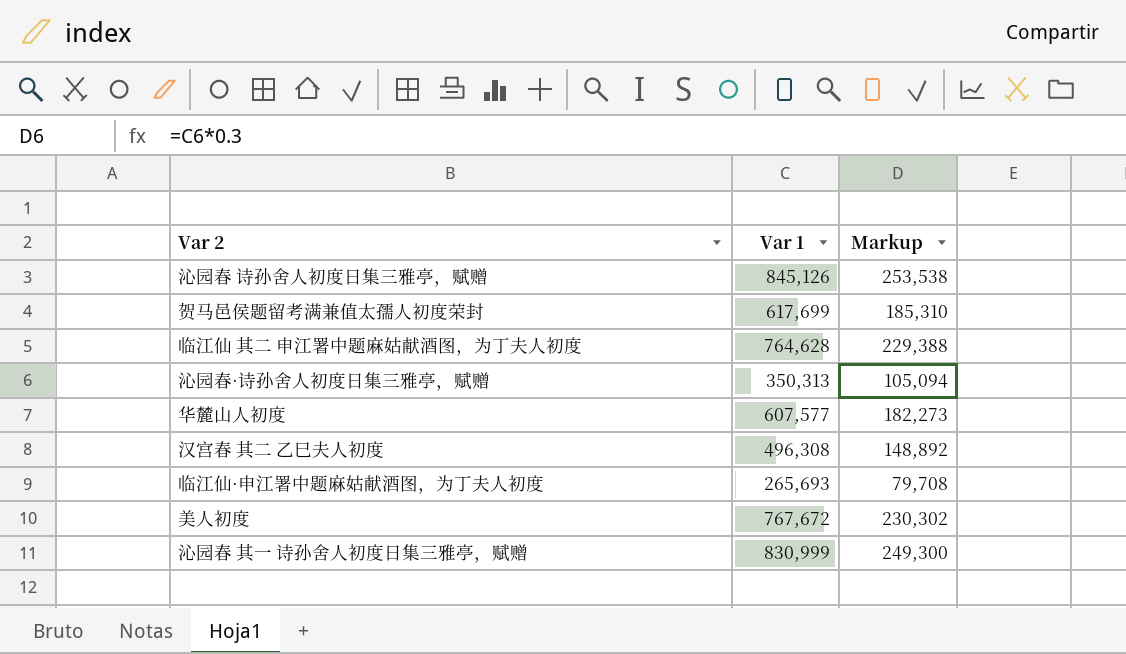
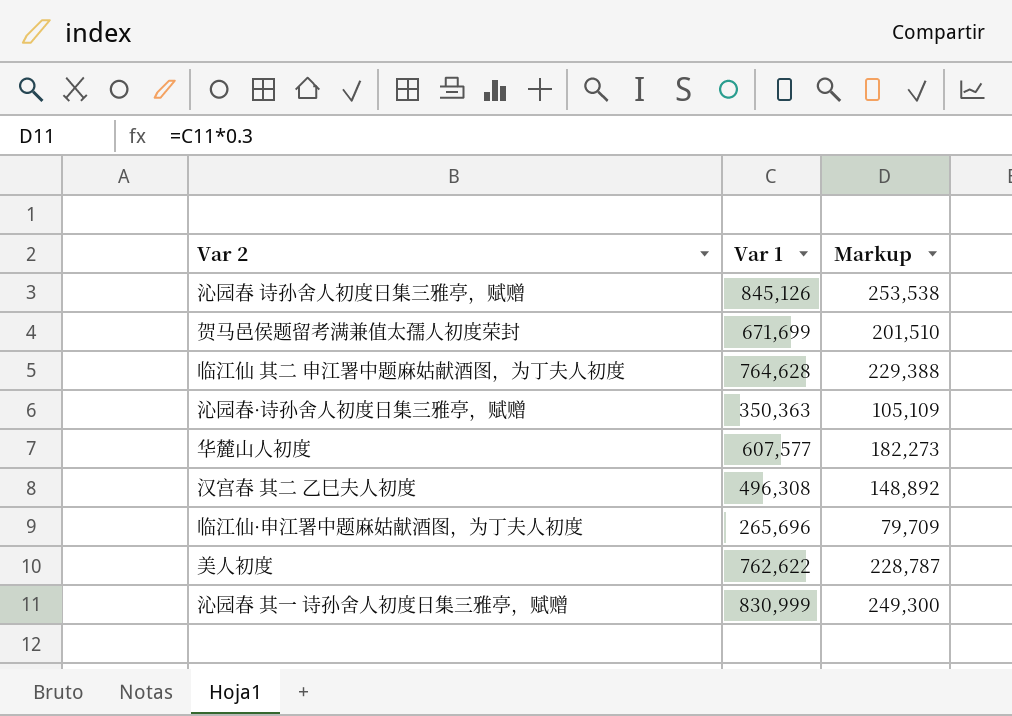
贺马邑侯题留考满兼值太孺人初度荣封 | Var 1: 617,699 -> 671,699
贺马邑侯题留考满兼值太孺人初度荣封 | Markup: 185,310 -> 201,510
沁园春·诗孙舍人初度日集三雅亭，赋赠 | Var 1: 350,313 -> 350,363
沁园春·诗孙舍人初度日集三雅亭，赋赠 | Markup: 105,094 -> 105,109
临江仙·申江署中题麻姑献酒图，为丁夫人初度 | Var 1: 265,693 -> 265,696
临江仙·申江署中题麻姑献酒图，为丁夫人初度 | Markup: 79,708 -> 79,709
美人初度 | Var 1: 767,672 -> 762,622
美人初度 | Markup: 230,302 -> 228,787

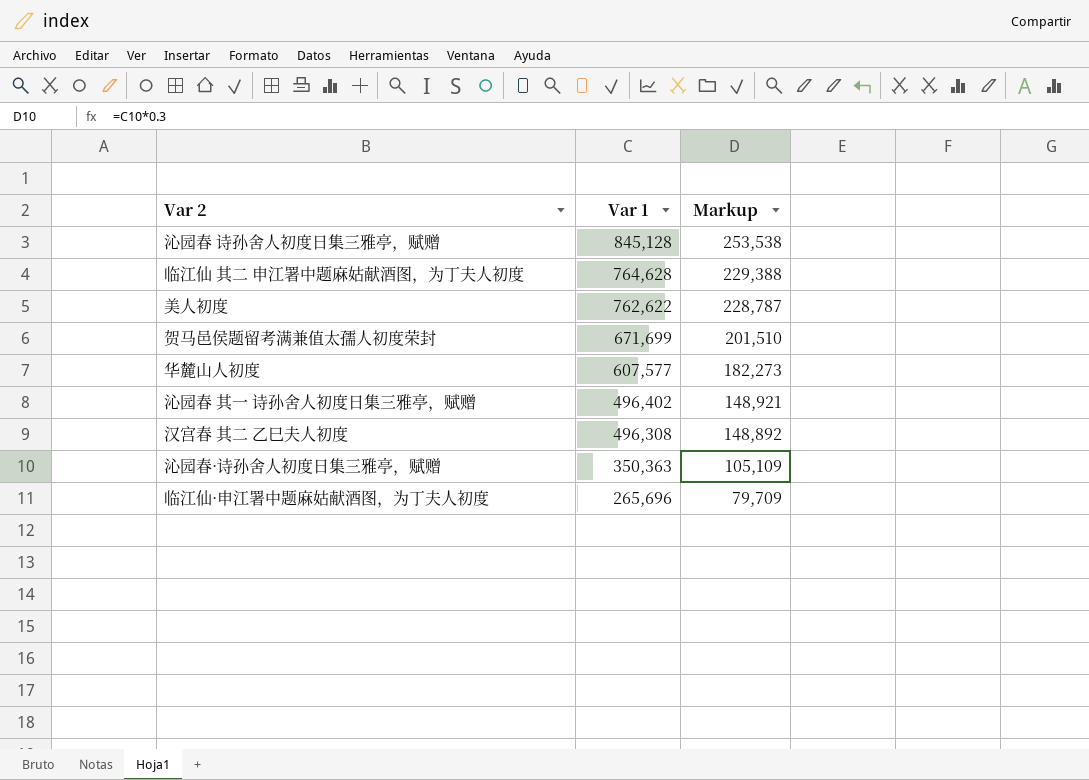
row order: none -> Var 1 descending
沁园春 诗孙舍人初度日集三雅亭，赋赠 | Var 1: 845,126 -> 845,128
沁园春 其一 诗孙舍人初度日集三雅亭，赋赠 | Var 1: 830,999 -> 496,402
沁园春 其一 诗孙舍人初度日集三雅亭，赋赠 | Markup: 249,300 -> 148,921

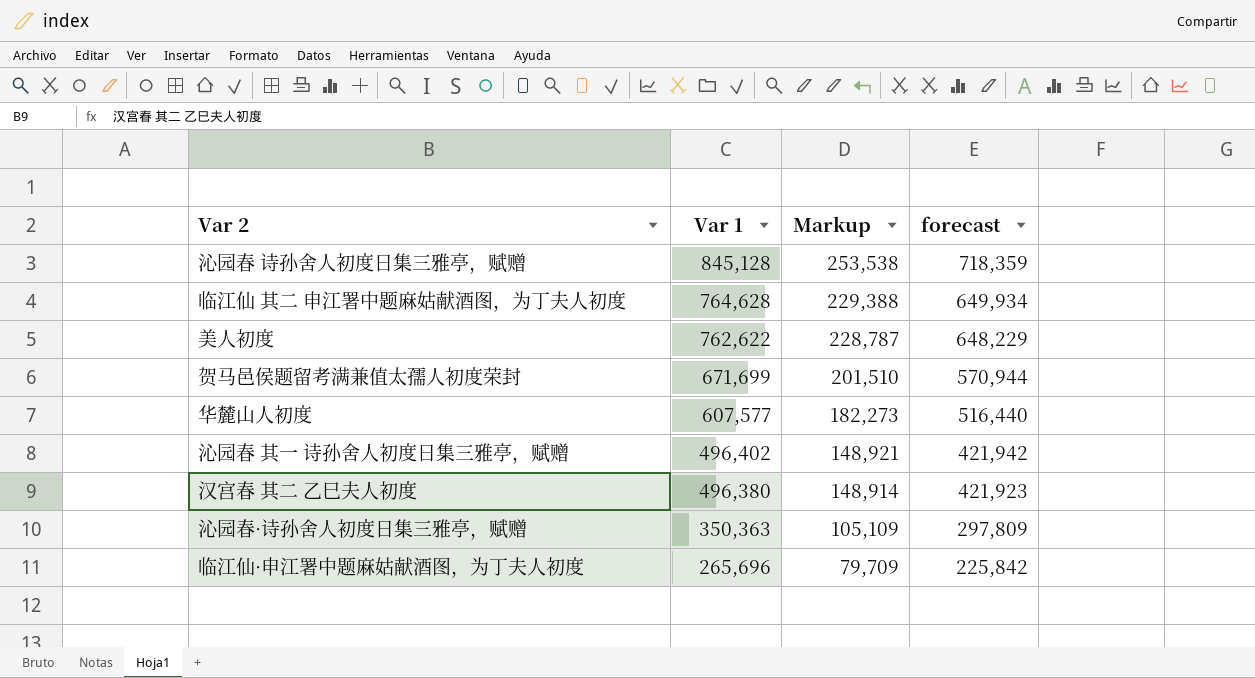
column forecast | formula: none -> [Var 1] * 0.85
汉宫春 其二 乙巳夫人初度 | Var 1: 496,308 -> 496,380
汉宫春 其二 乙巳夫人初度 | Markup: 148,892 -> 148,914

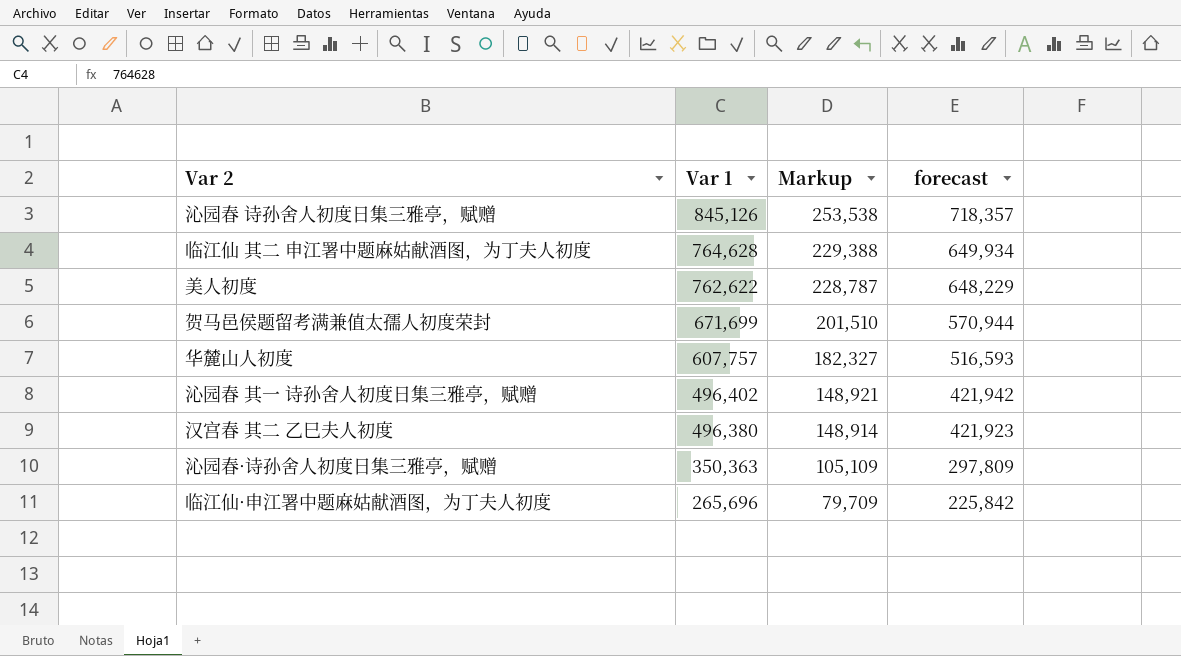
沁园春 诗孙舍人初度日集三雅亭，赋赠 | Var 1: 845,128 -> 845,126
沁园春 诗孙舍人初度日集三雅亭，赋赠 | forecast: 718,359 -> 718,357
华麓山人初度 | Var 1: 607,577 -> 607,757
华麓山人初度 | Markup: 182,273 -> 182,327
华麓山人初度 | forecast: 516,440 -> 516,593

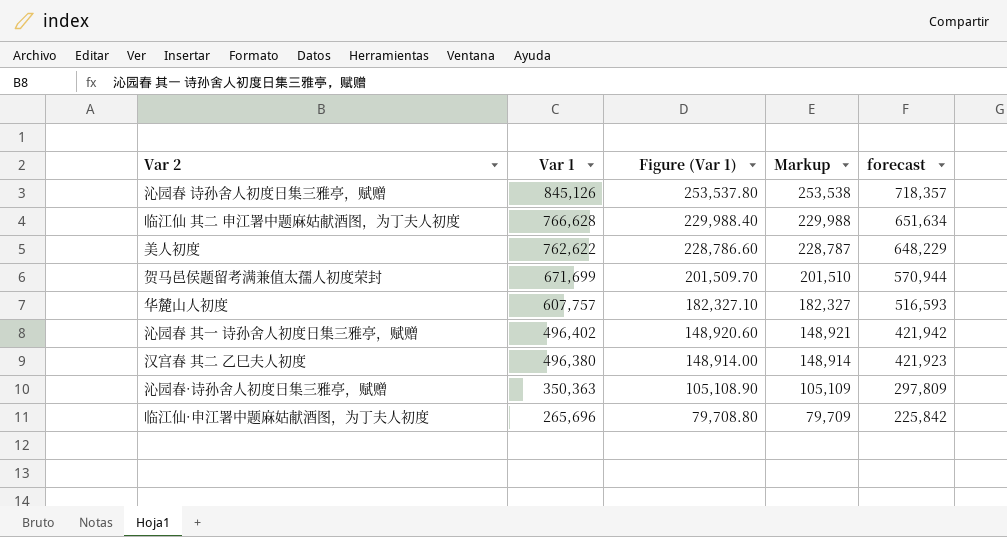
column Figure (Var 1) | formula: none -> [Var 1] * 0.3
临江仙 其二 申江署中题麻姑献酒图，为丁夫人初度 | Var 1: 764,628 -> 766,628
临江仙 其二 申江署中题麻姑献酒图，为丁夫人初度 | Markup: 229,388 -> 229,988
临江仙 其二 申江署中题麻姑献酒图，为丁夫人初度 | forecast: 649,934 -> 651,634

